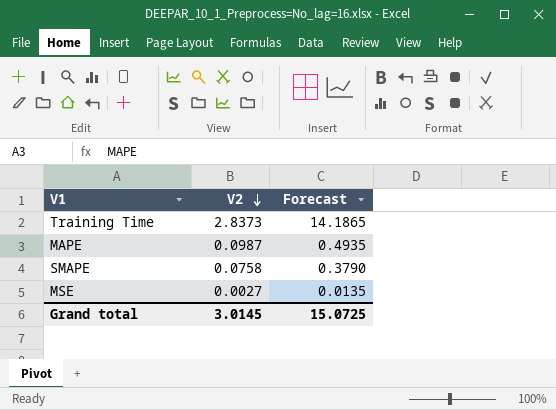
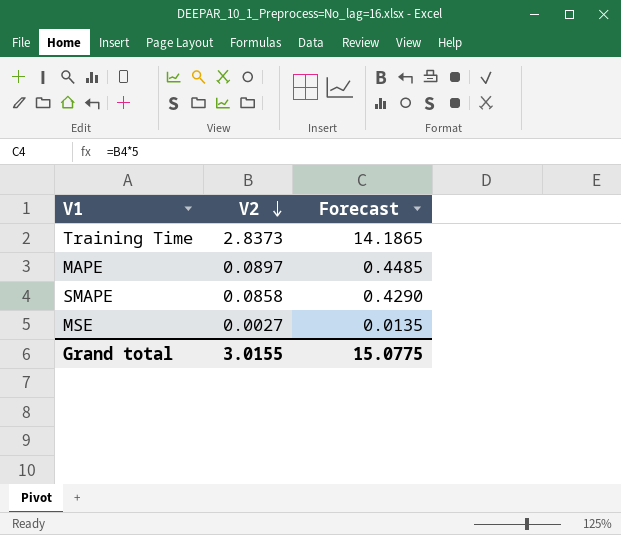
MAPE | V2: 0.0987 -> 0.0897
MAPE | Forecast: 0.4935 -> 0.4485
SMAPE | V2: 0.0758 -> 0.0858
SMAPE | Forecast: 0.3790 -> 0.4290
Grand total | V2: 3.0145 -> 3.0155
Grand total | Forecast: 15.0725 -> 15.0775

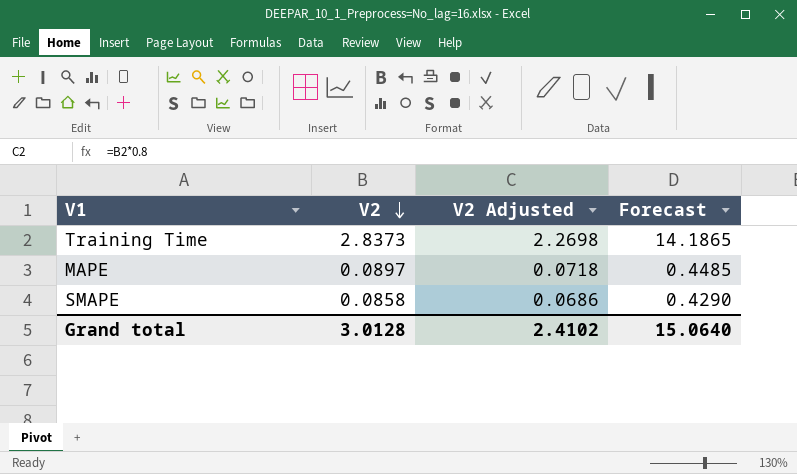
column V2 Adjusted | formula: none -> [V2] * 0.8
row MSE: 0.0027 | 0.0135 -> none
Grand total | V2: 3.0155 -> 3.0128
Grand total | Forecast: 15.0775 -> 15.0640

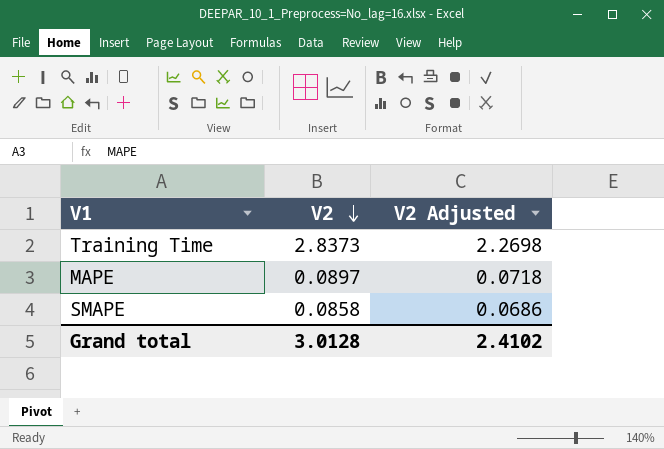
column Forecast | formula: [V2] * 5 -> none

